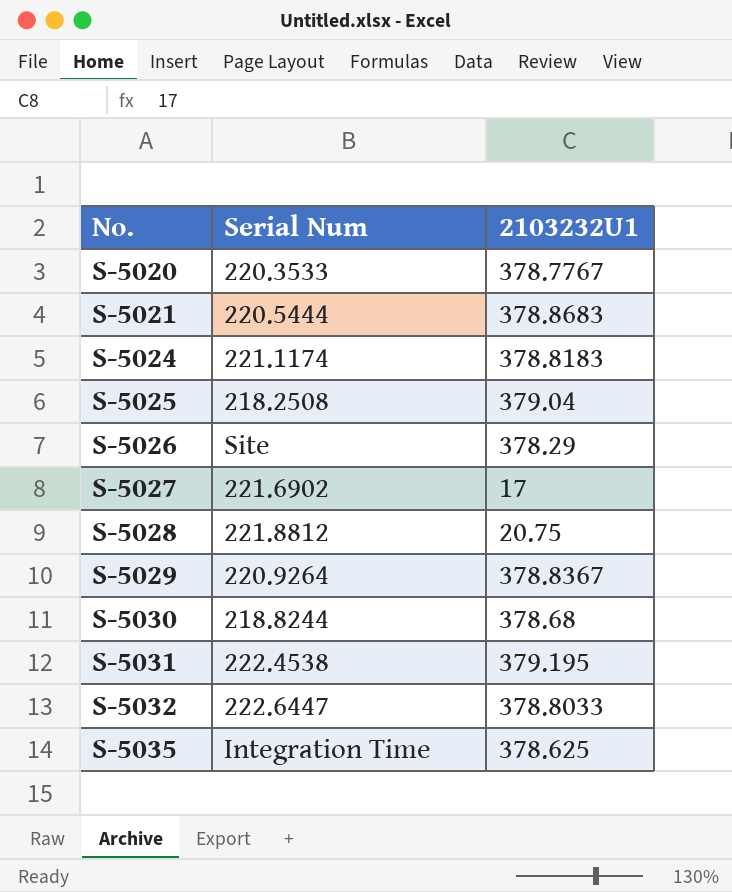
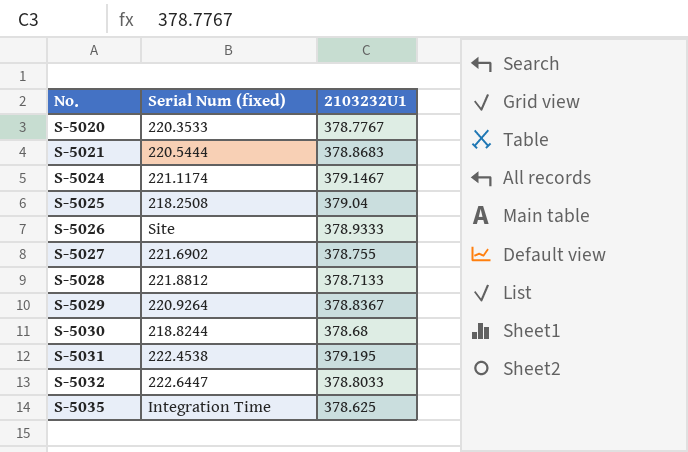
column name: Serial Num -> Serial Num (fixed)
S-5024 | 2103232U1: 378.8183 -> 379.1467
S-5026 | 2103232U1: 378.29 -> 378.9333
S-5027 | 2103232U1: 17 -> 378.755
S-5028 | 2103232U1: 20.75 -> 378.7133

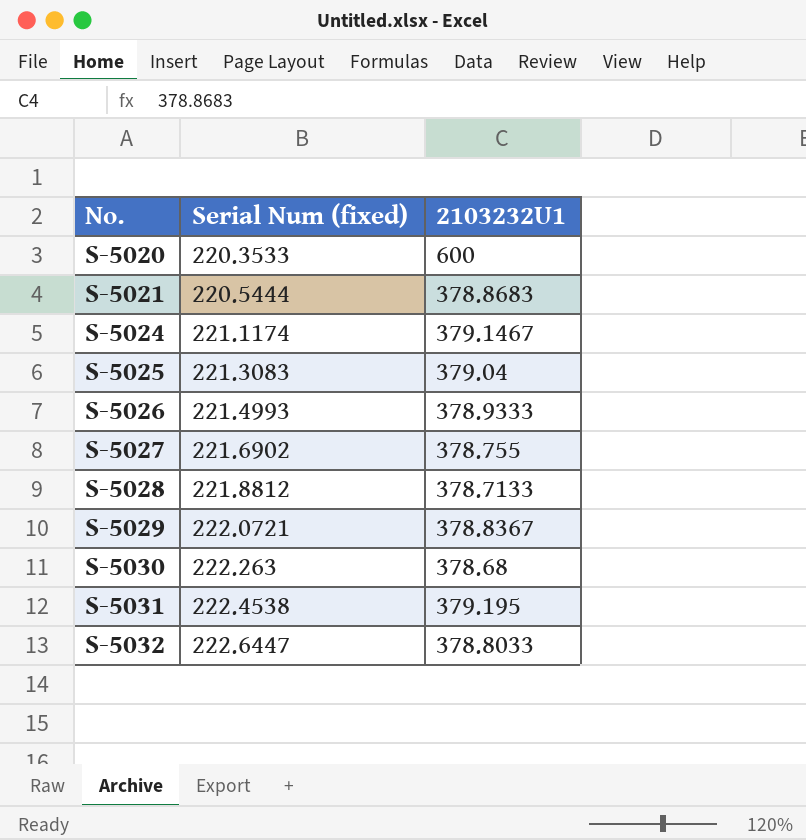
row S-5035: Integration Time | 378.625 -> none
S-5020 | 2103232U1: 378.7767 -> 600
S-5025 | Serial Num (fixed): 218.2508 -> 221.3083
S-5026 | Serial Num (fixed): Site -> 221.4993
S-5029 | Serial Num (fixed): 220.9264 -> 222.0721
S-5030 | Serial Num (fixed): 218.8244 -> 222.263

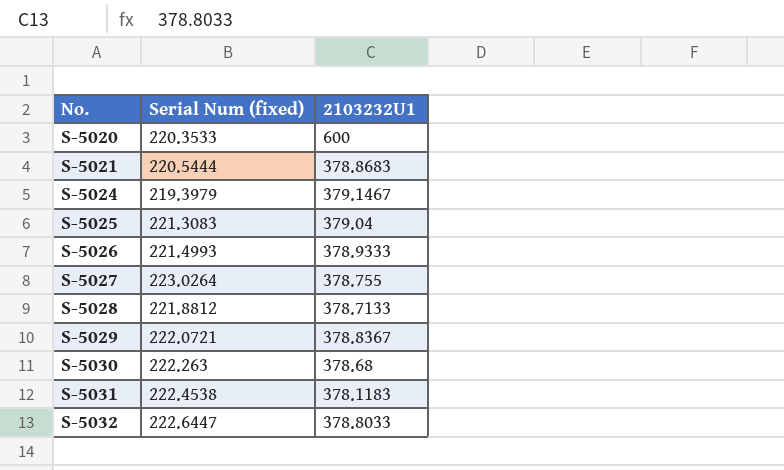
S-5024 | Serial Num (fixed): 221.1174 -> 219.3979
S-5027 | Serial Num (fixed): 221.6902 -> 223.0264
S-5031 | 2103232U1: 379.195 -> 378.1183

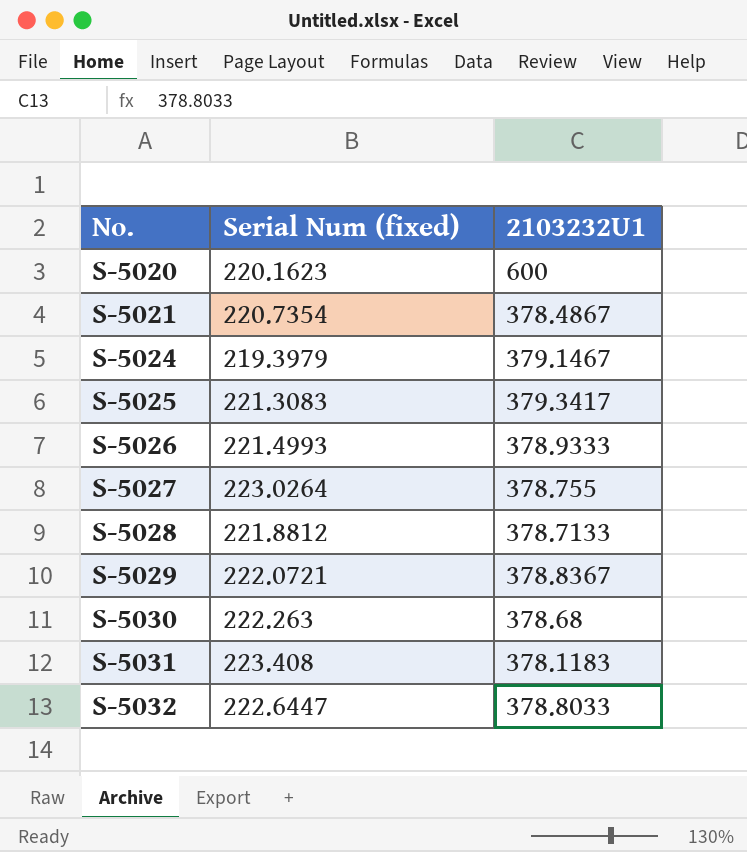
S-5020 | Serial Num (fixed): 220.3533 -> 220.1623
S-5021 | Serial Num (fixed): 220.5444 -> 220.7354
S-5021 | 2103232U1: 378.8683 -> 378.4867
S-5025 | 2103232U1: 379.04 -> 379.3417
S-5031 | Serial Num (fixed): 222.4538 -> 223.408

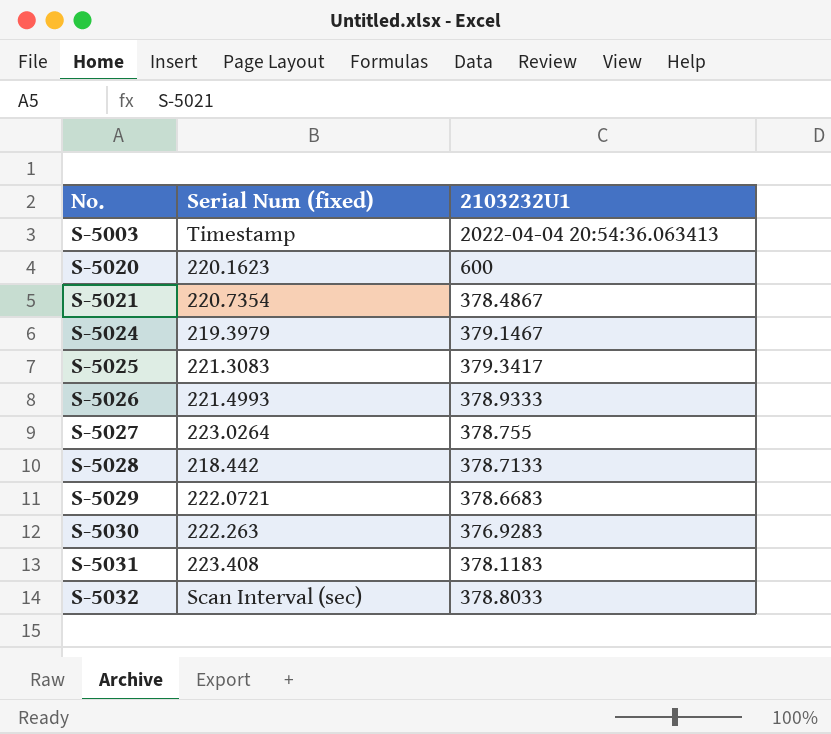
row S-5003: none -> Timestamp | 2022-04-04 20:54:36.063413
S-5028 | Serial Num (fixed): 221.8812 -> 218.442
S-5029 | 2103232U1: 378.8367 -> 378.6683
S-5030 | 2103232U1: 378.68 -> 376.9283
S-5032 | Serial Num (fixed): 222.6447 -> Scan Interval (sec)

